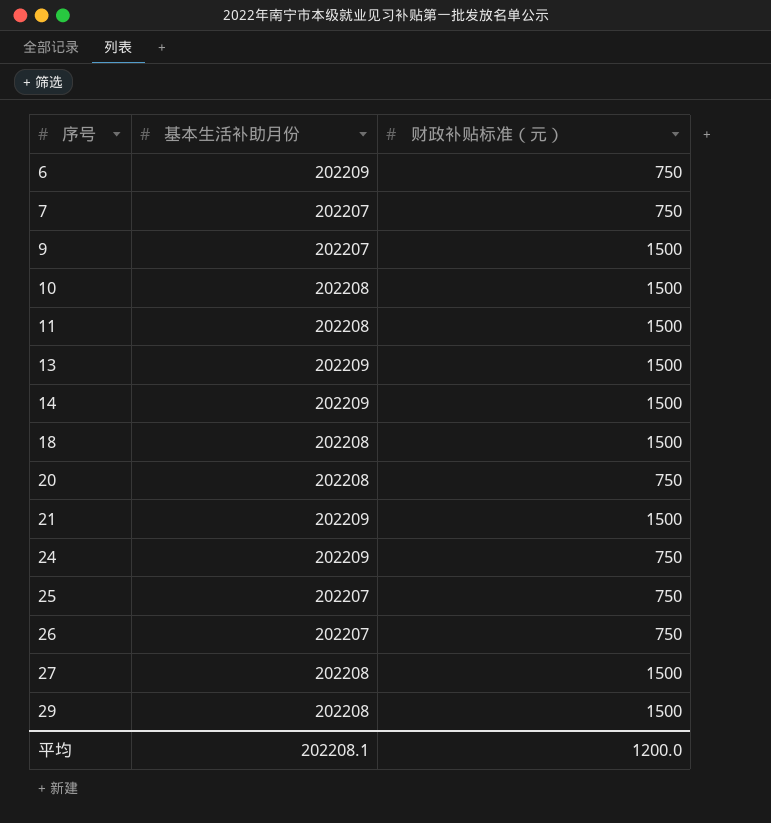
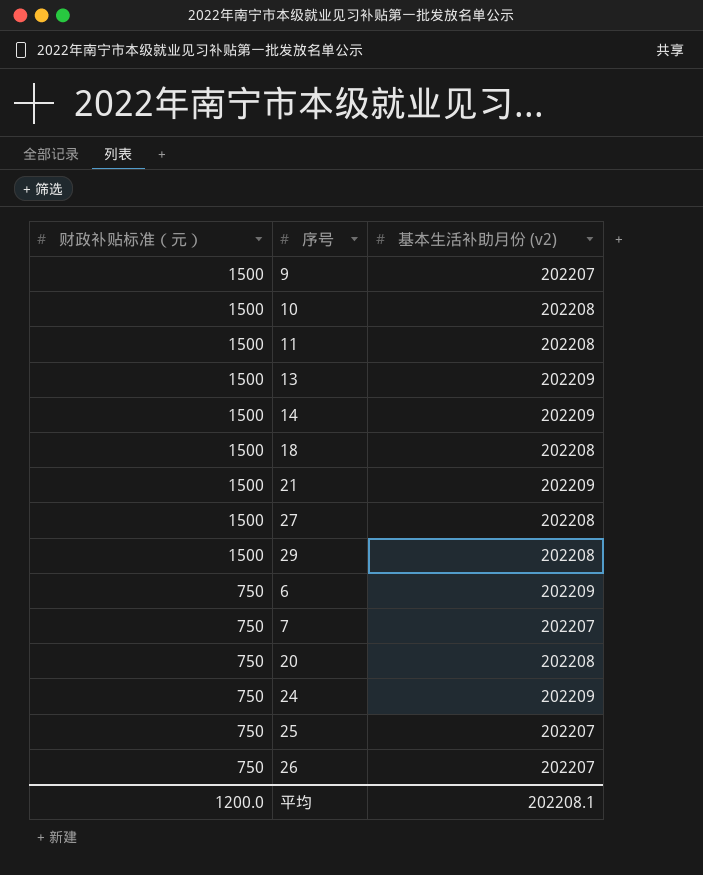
row order: 序号 ascending -> 财政补贴标准（元） descending
column 财政补贴标准（元） | position: 3 -> 1
column name: 基本生活补助月份 -> 基本生活补助月份 (v2)

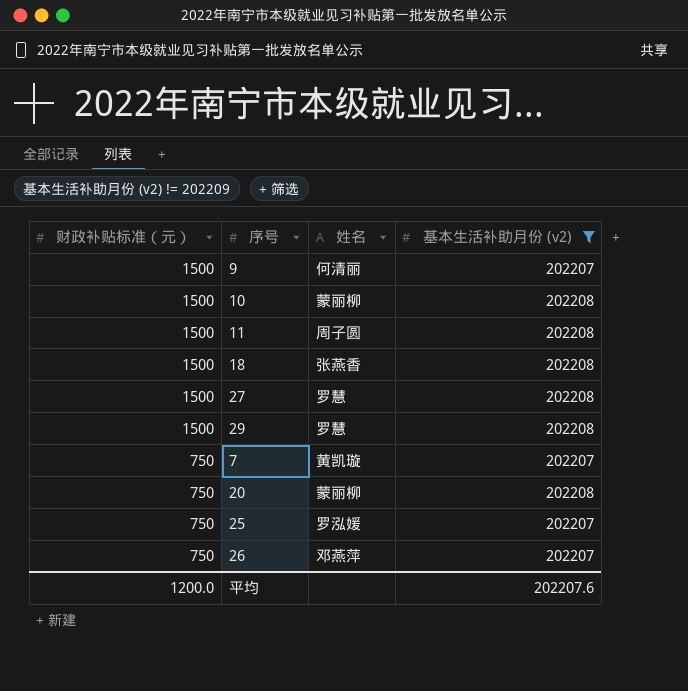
filter: none -> 基本生活补助月份 (v2) != 202209
column 姓名 | position: none -> 3
平均 | 基本生活补助月份 (v2): 202208.1 -> 202207.6

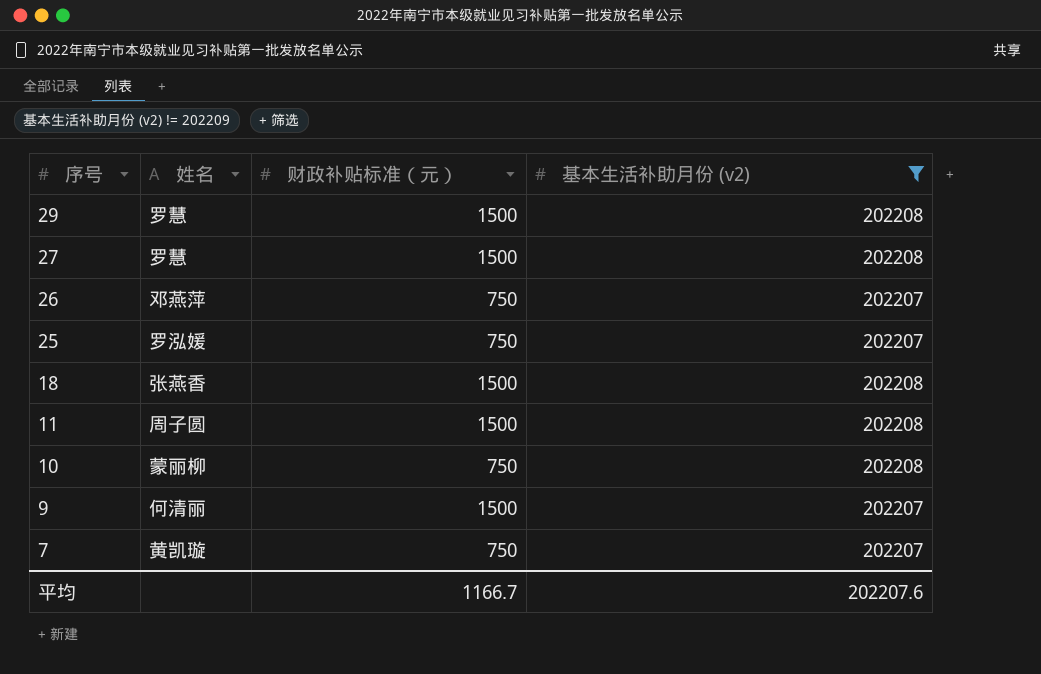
row order: 财政补贴标准（元） descending -> 序号 descending
column 财政补贴标准（元） | position: 1 -> 3
row 20: 750 | 蒙丽柳 | 202208 -> none
10 | 财政补贴标准（元）: 1500 -> 750
平均 | 财政补贴标准（元）: 1200.0 -> 1166.7

